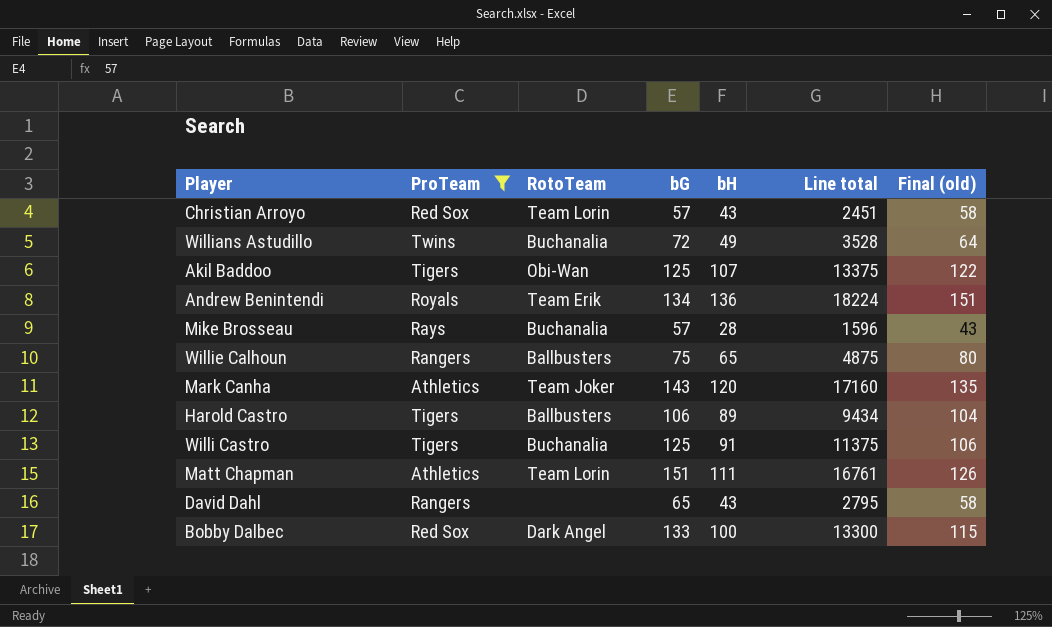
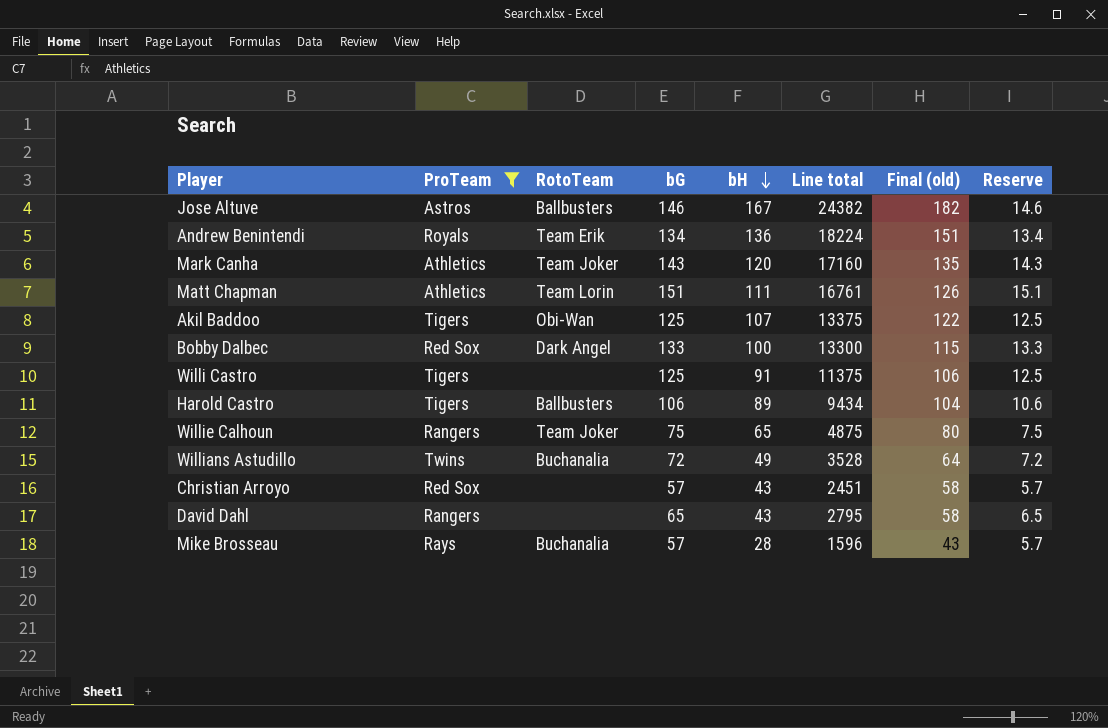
row order: none -> bH descending
column Reserve | formula: none -> [bG] * 0.1
row Jose Altuve: none -> Astros | Ballbusters | 146 | 167 | 24382 | 182 | 14.6
Willi Castro | RotoTeam: Buchanalia -> none
Willie Calhoun | RotoTeam: Ballbusters -> Team Joker
Christian Arroyo | RotoTeam: Team Lorin -> none

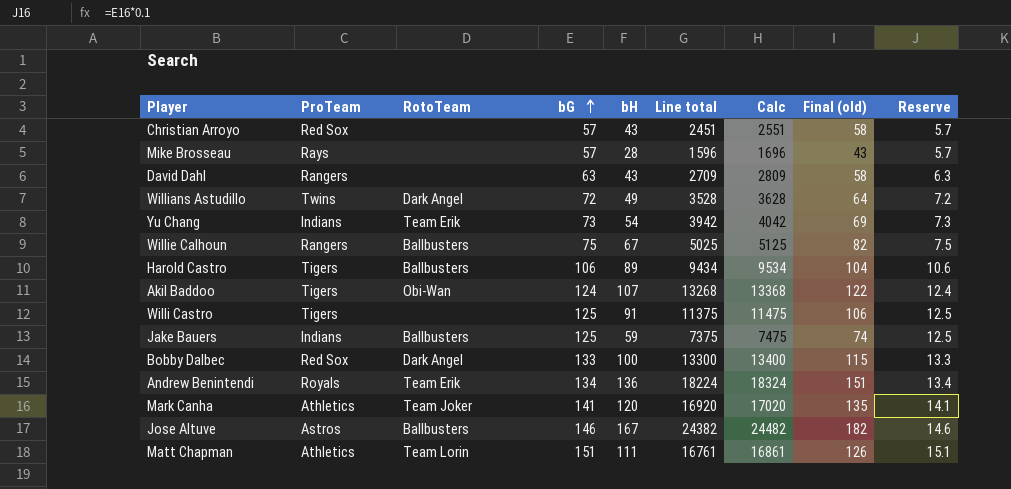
filter: ProTeam != Indians -> none
row order: bH descending -> bG ascending
column Calc | formula: none -> [Line total] + 100
Mike Brosseau | RotoTeam: Buchanalia -> none
David Dahl | bG: 65 -> 63
David Dahl | Line total: 2795 -> 2709
David Dahl | Reserve: 6.5 -> 6.3
Willians Astudillo | RotoTeam: Buchanalia -> Dark Angel
Willie Calhoun | RotoTeam: Team Joker -> Ballbusters
Willie Calhoun | bH: 65 -> 67
Willie Calhoun | Line total: 4875 -> 5025
Willie Calhoun | Final (old): 80 -> 82
Akil Baddoo | bG: 125 -> 124
Akil Baddoo | Line total: 13375 -> 13268
Akil Baddoo | Reserve: 12.5 -> 12.4
Mark Canha | bG: 143 -> 141
Mark Canha | Line total: 17160 -> 16920
Mark Canha | Reserve: 14.3 -> 14.1

